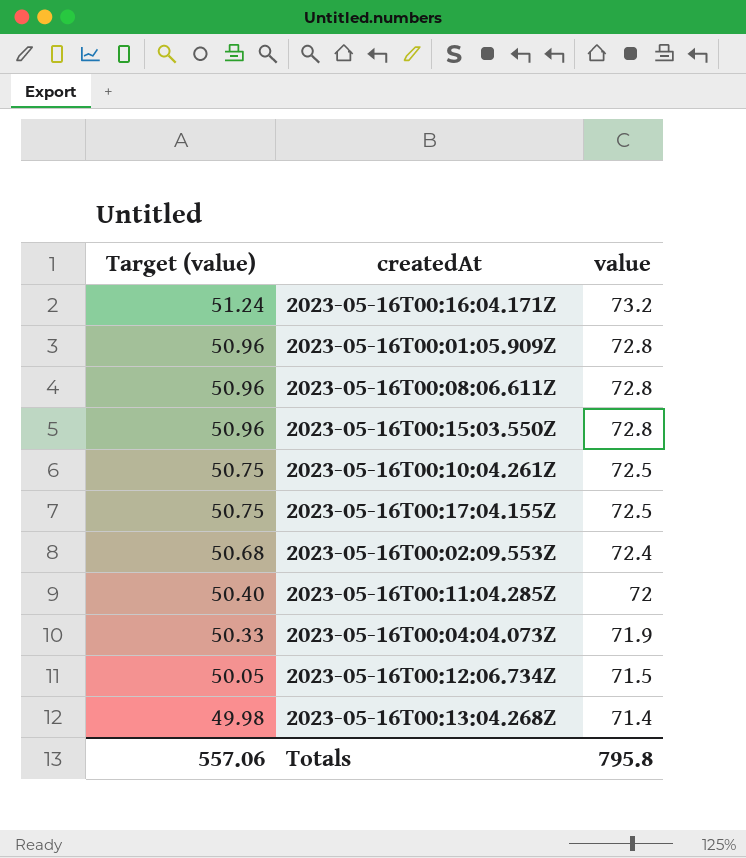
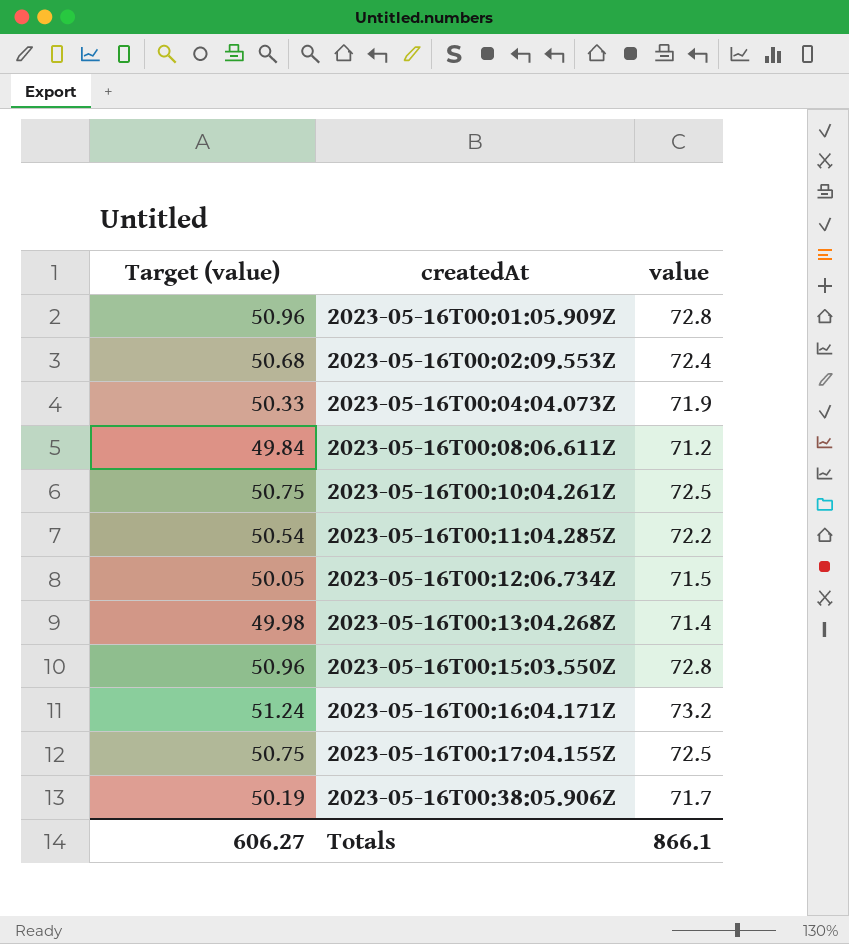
row order: Target (value) descending -> createdAt ascending
2023-05-16T00:08:06.611Z | Target (value): 50.96 -> 49.84
2023-05-16T00:08:06.611Z | value: 72.8 -> 71.2
2023-05-16T00:11:04.285Z | Target (value): 50.40 -> 50.54
2023-05-16T00:11:04.285Z | value: 72 -> 72.2
row 2023-05-16T00:38:05.906Z: none -> 50.19 | 71.7
Totals | Target (value): 557.06 -> 606.27
Totals | value: 795.8 -> 866.1

